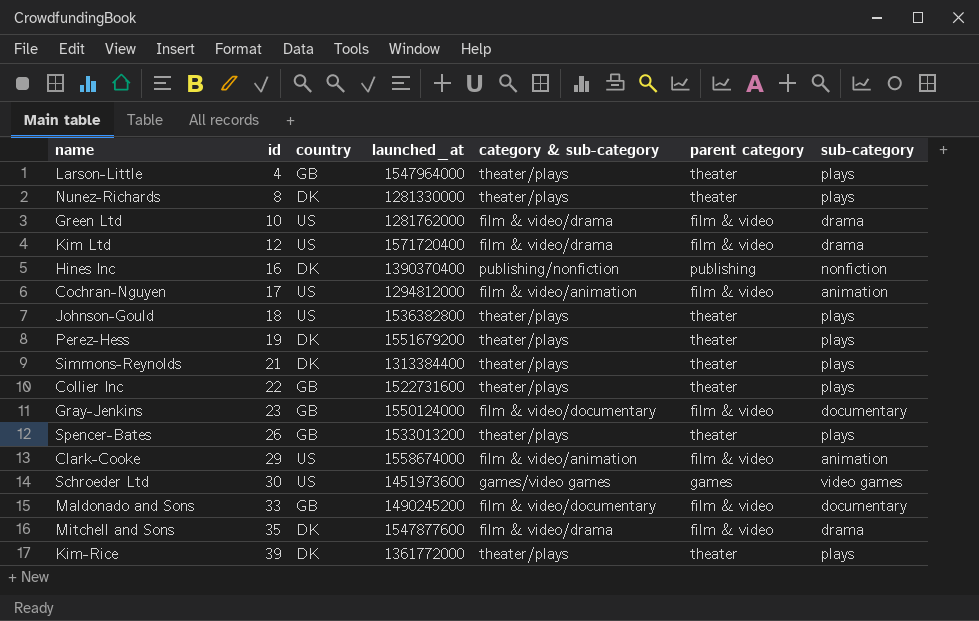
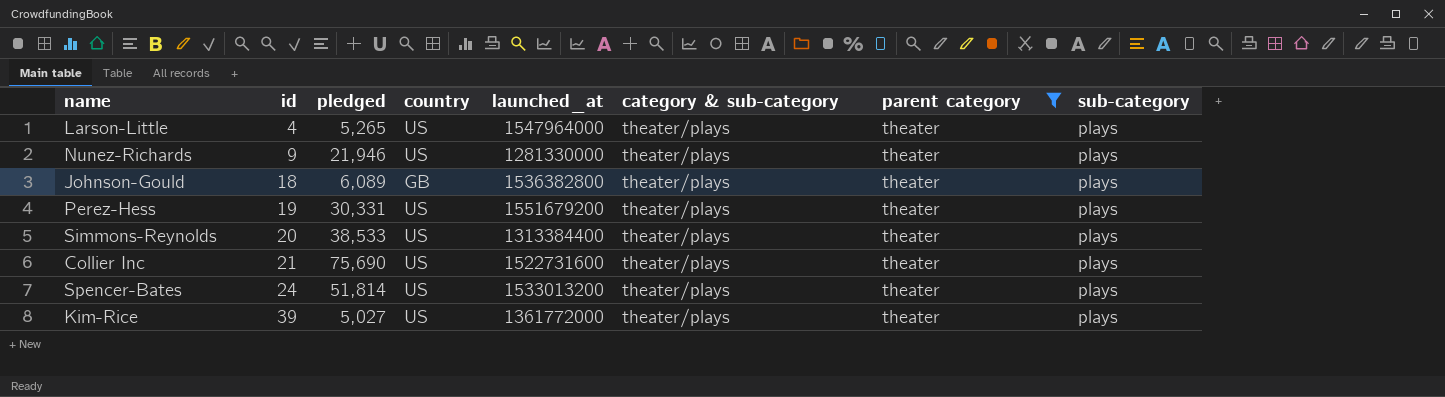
filter: none -> parent category = theater
column pledged | position: none -> 3
Larson-Little | country: GB -> US
Nunez-Richards | id: 8 -> 9
Nunez-Richards | country: DK -> US
Johnson-Gould | country: US -> GB
Perez-Hess | country: DK -> US
Simmons-Reynolds | id: 21 -> 20
Simmons-Reynolds | country: DK -> US
Collier Inc | id: 22 -> 21
Collier Inc | country: GB -> US
Spencer-Bates | id: 26 -> 24
Spencer-Bates | country: GB -> US
Kim-Rice | country: DK -> US

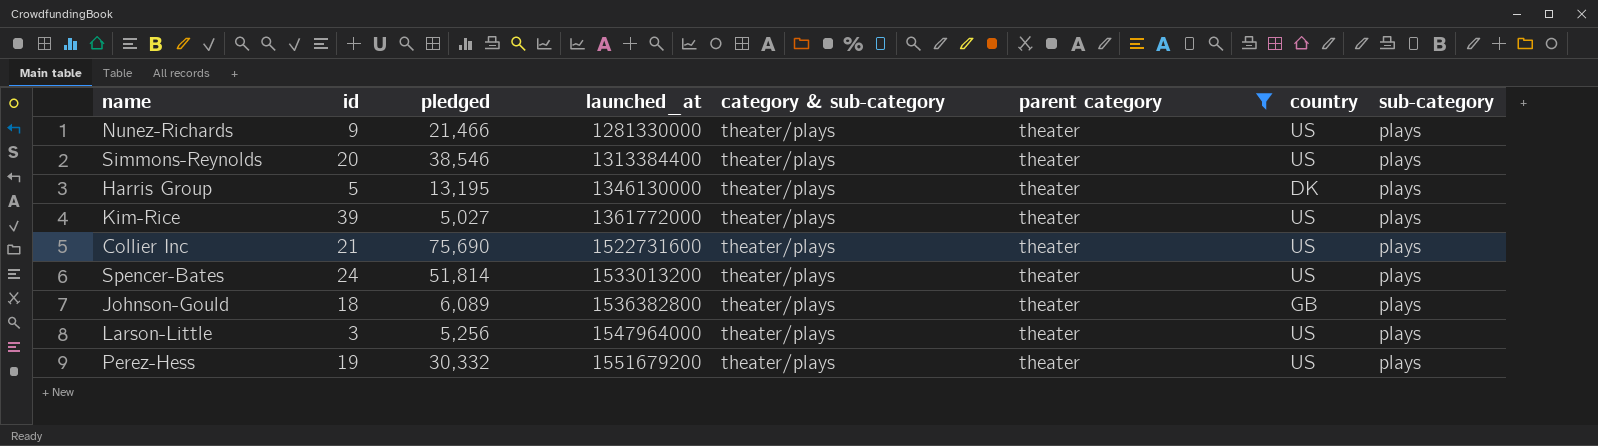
row order: id ascending -> launched_at ascending
column country | position: 4 -> 7
Nunez-Richards | pledged: 21,946 -> 21,466
Simmons-Reynolds | pledged: 38,533 -> 38,546
row Harris Group: none -> 5 | 13,195 | 1346130000 | theater/plays | theater | DK | plays
Larson-Little | id: 4 -> 3
Larson-Little | pledged: 5,265 -> 5,256
Perez-Hess | pledged: 30,331 -> 30,332

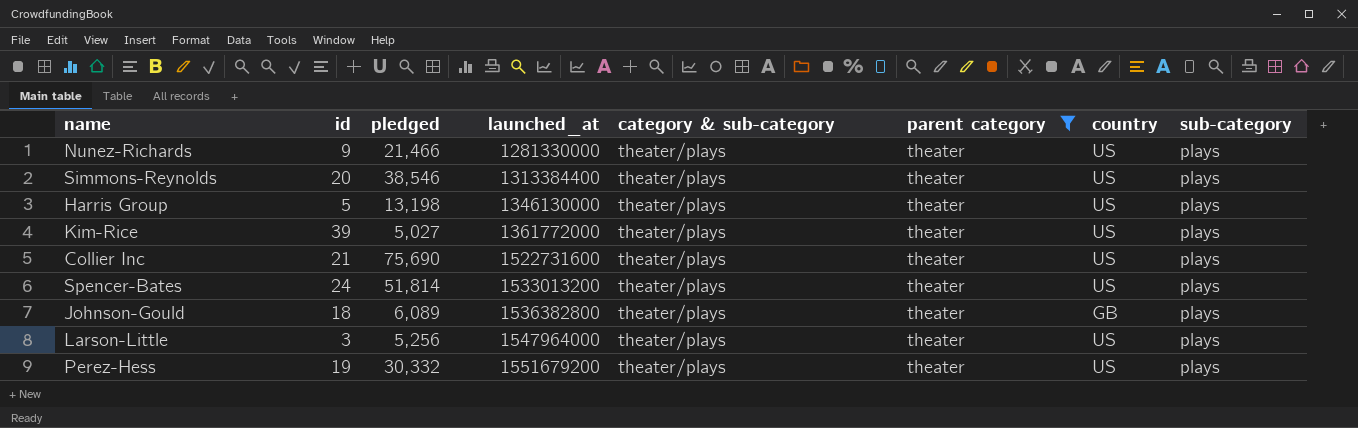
Harris Group | pledged: 13,195 -> 13,198
Harris Group | country: DK -> US

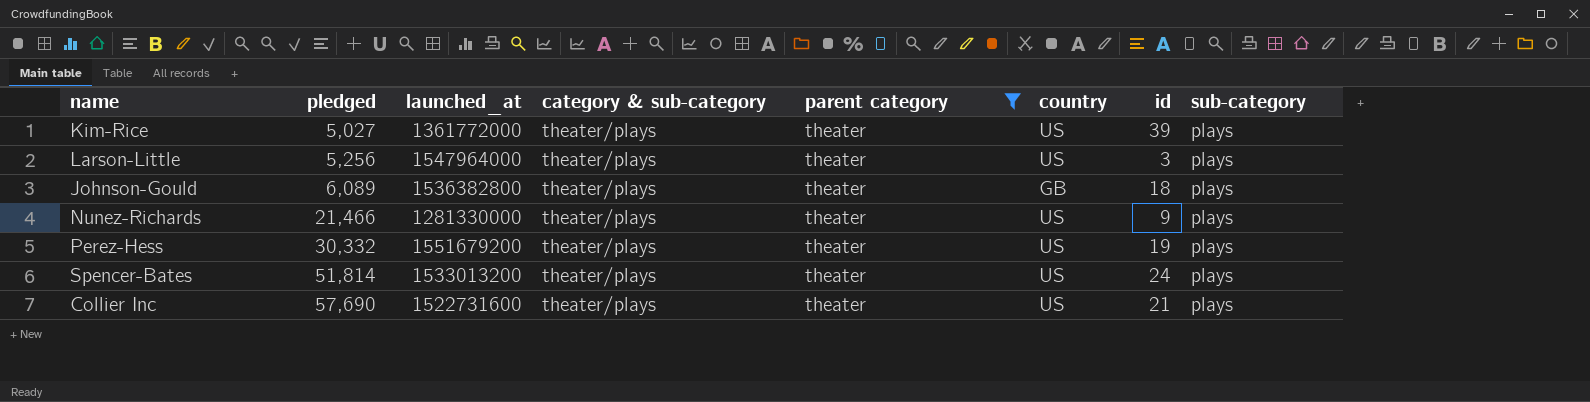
row order: launched_at ascending -> pledged ascending
column id | position: 2 -> 7
row Simmons-Reynolds: 20 | 38,546 | 1313384400 | theater/plays | theater | US | plays -> none
row Harris Group: 5 | 13,198 | 1346130000 | theater/plays | theater | US | plays -> none
Collier Inc | pledged: 75,690 -> 57,690

